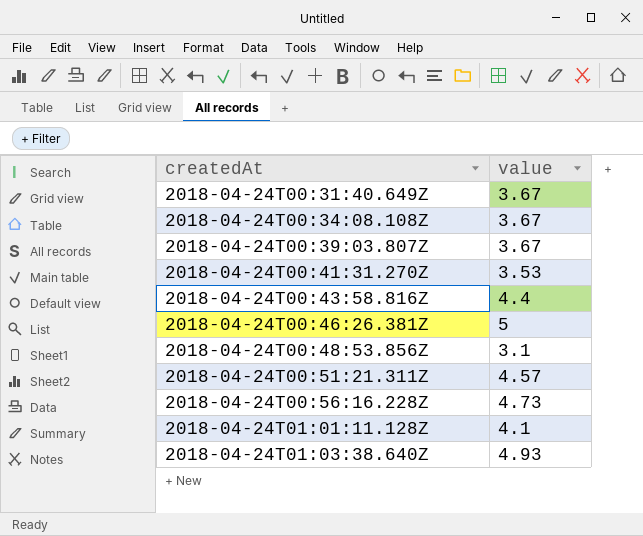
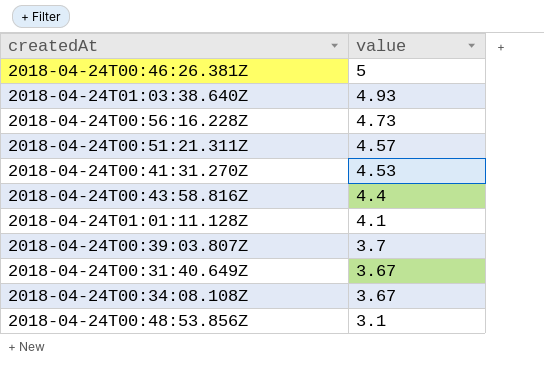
row order: createdAt ascending -> value descending
2018-04-24T00:41:31.270Z | value: 3.53 -> 4.53
2018-04-24T00:39:03.807Z | value: 3.67 -> 3.7

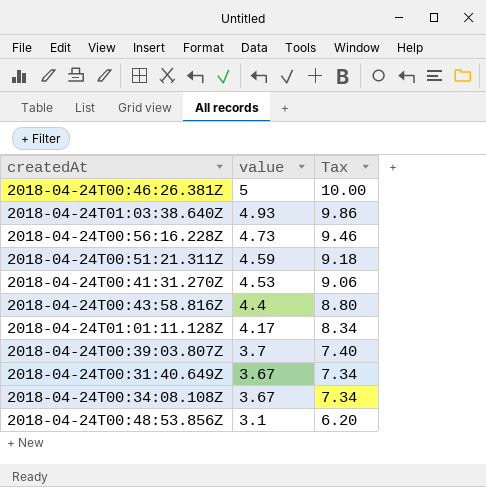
column Tax | formula: none -> [value] * 2
2018-04-24T00:51:21.311Z | value: 4.57 -> 4.59
2018-04-24T01:01:11.128Z | value: 4.1 -> 4.17

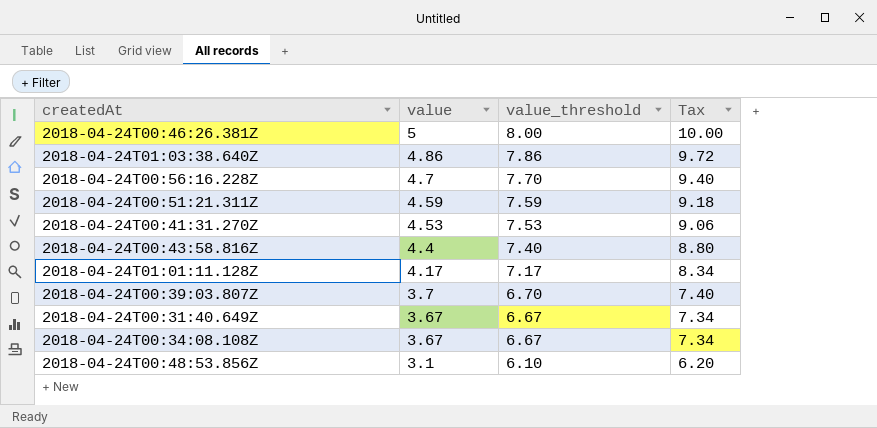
column value_threshold | formula: none -> [value] + 3
2018-04-24T01:03:38.640Z | value: 4.93 -> 4.86
2018-04-24T01:03:38.640Z | Tax: 9.86 -> 9.72
2018-04-24T00:56:16.228Z | value: 4.73 -> 4.7
2018-04-24T00:56:16.228Z | Tax: 9.46 -> 9.40

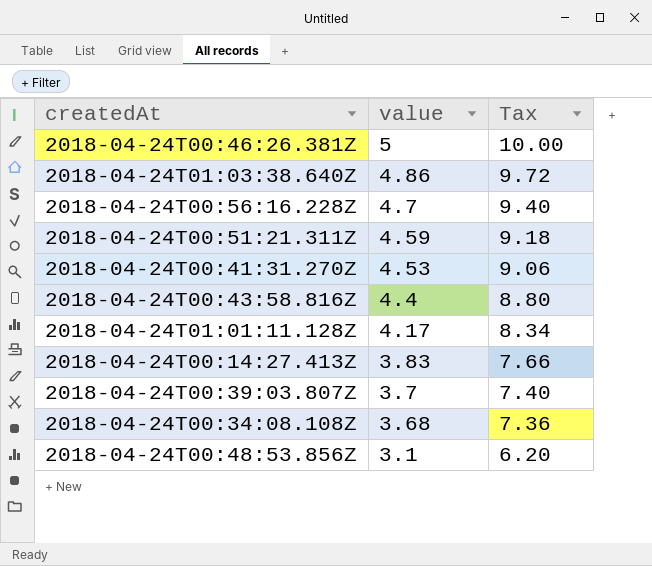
column value_threshold | formula: [value] + 3 -> none
row 2018-04-24T00:31:40.649Z: 3.67 | 6.67 | 7.34 -> none
row 2018-04-24T00:14:27.413Z: none -> 3.83 | 7.66
2018-04-24T00:34:08.108Z | value: 3.67 -> 3.68
2018-04-24T00:34:08.108Z | Tax: 7.34 -> 7.36

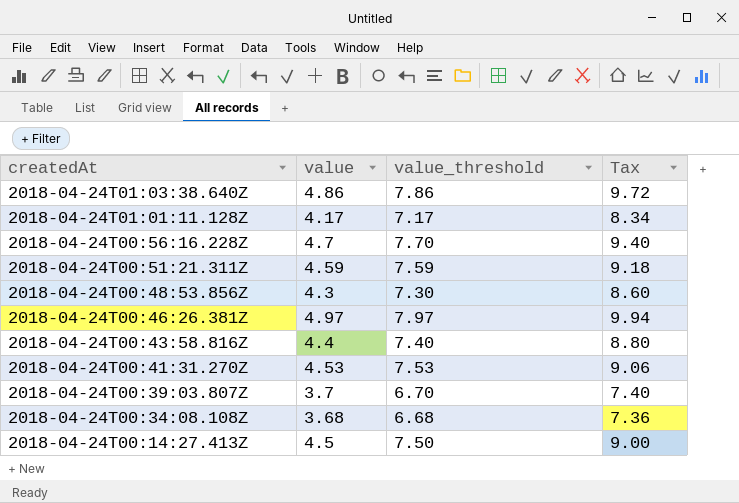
row order: value descending -> createdAt descending
column value_threshold | formula: none -> [value] + 3
2018-04-24T00:48:53.856Z | value: 3.1 -> 4.3
2018-04-24T00:48:53.856Z | Tax: 6.20 -> 8.60
2018-04-24T00:46:26.381Z | value: 5 -> 4.97
2018-04-24T00:46:26.381Z | Tax: 10.00 -> 9.94
2018-04-24T00:14:27.413Z | value: 3.83 -> 4.5
2018-04-24T00:14:27.413Z | Tax: 7.66 -> 9.00

